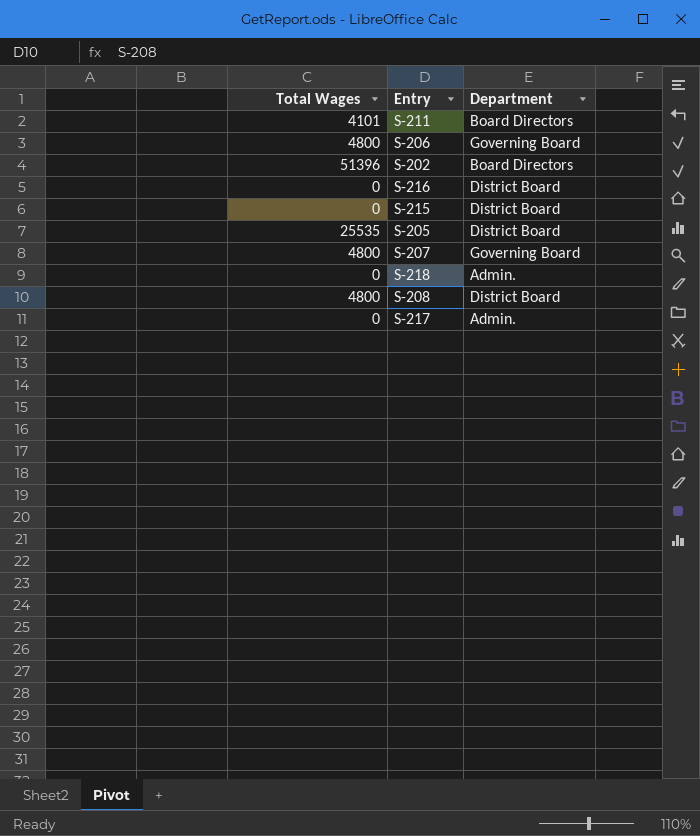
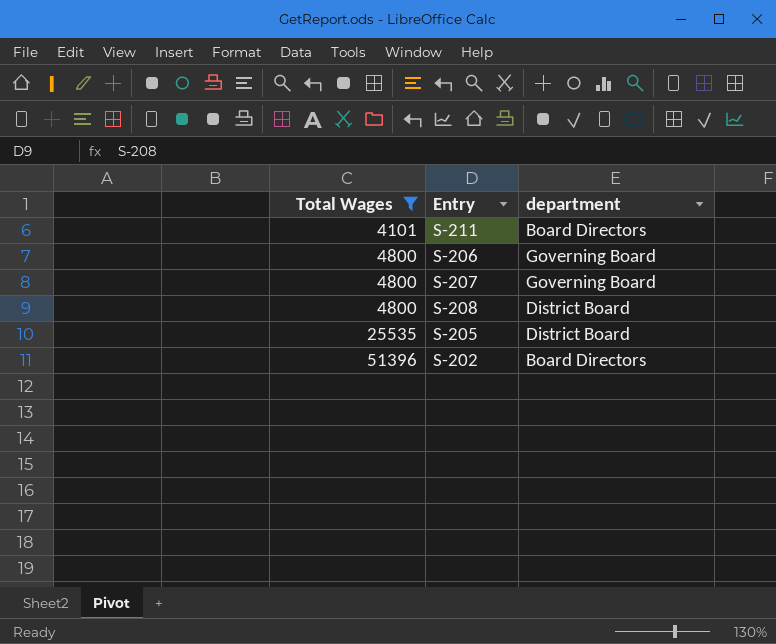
filter: none -> Total Wages != 0
row order: none -> Total Wages ascending
column name: Department -> department

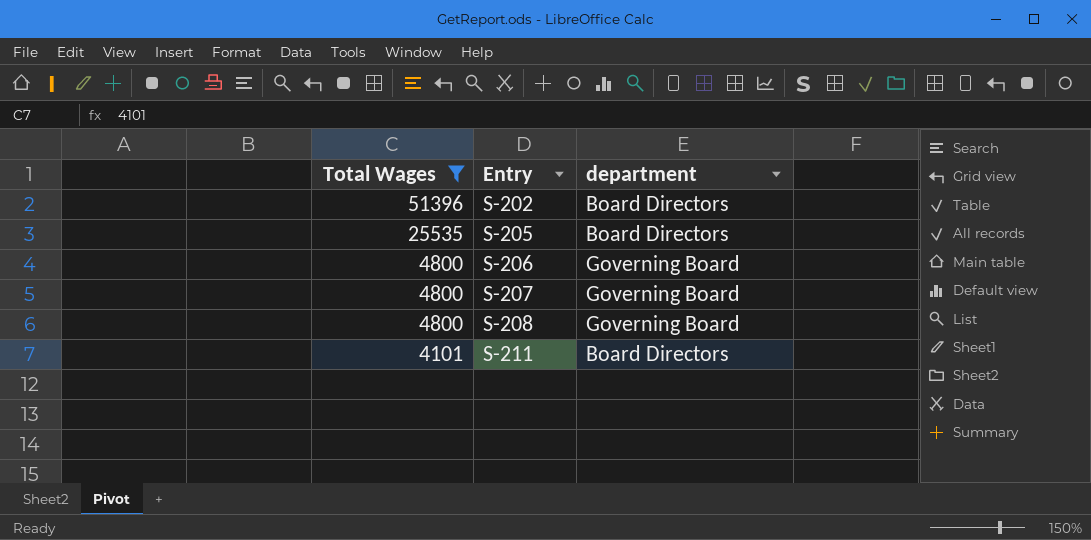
row order: Total Wages ascending -> Total Wages descending
S-205 | department: District Board -> Board Directors
S-208 | department: District Board -> Governing Board

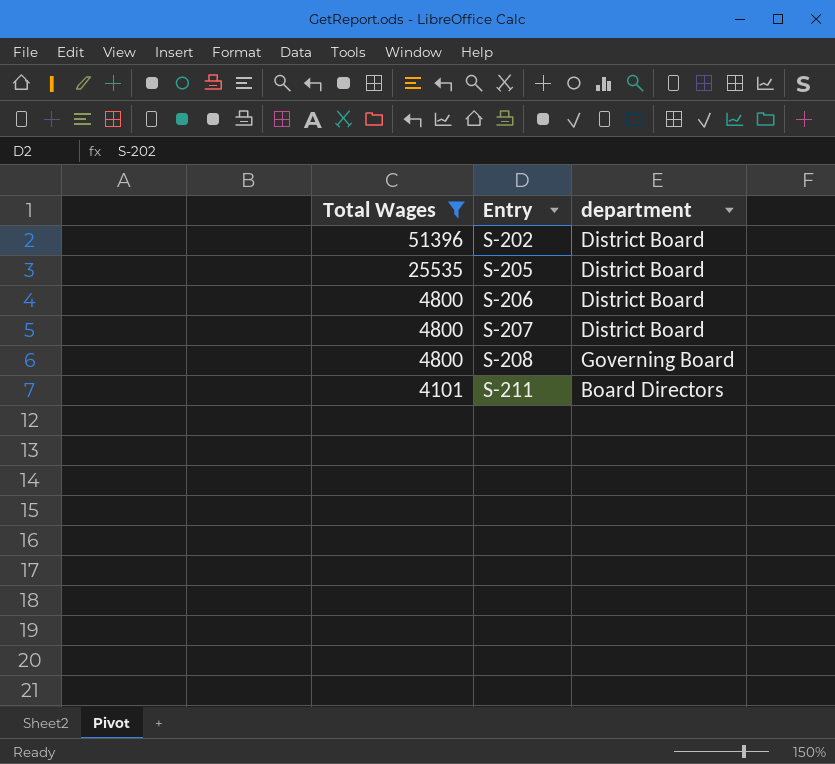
S-202 | department: Board Directors -> District Board
S-205 | department: Board Directors -> District Board
S-206 | department: Governing Board -> District Board
S-207 | department: Governing Board -> District Board

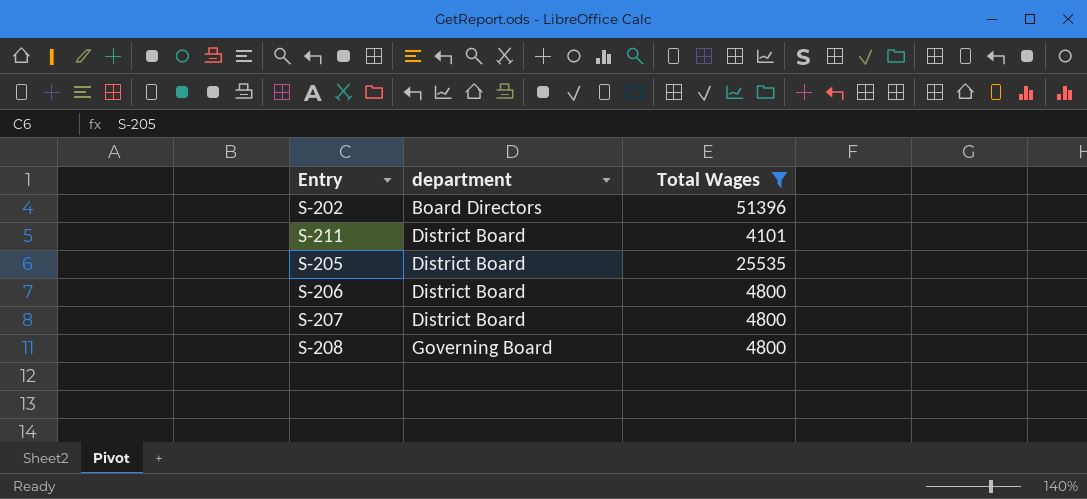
row order: Total Wages descending -> department ascending
column Total Wages | position: 1 -> 3
S-202 | department: District Board -> Board Directors
S-211 | department: Board Directors -> District Board

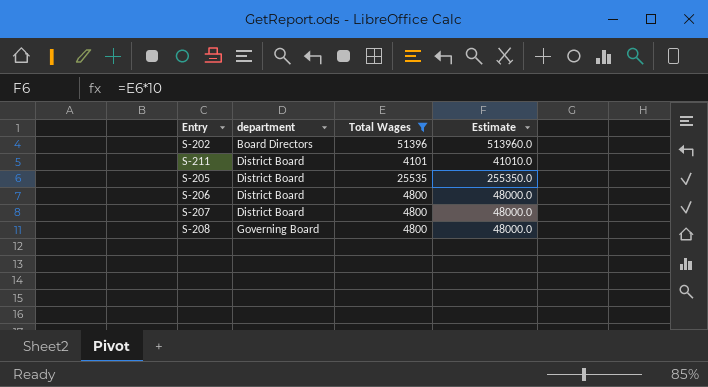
column Estimate | formula: none -> [Total Wages] * 10

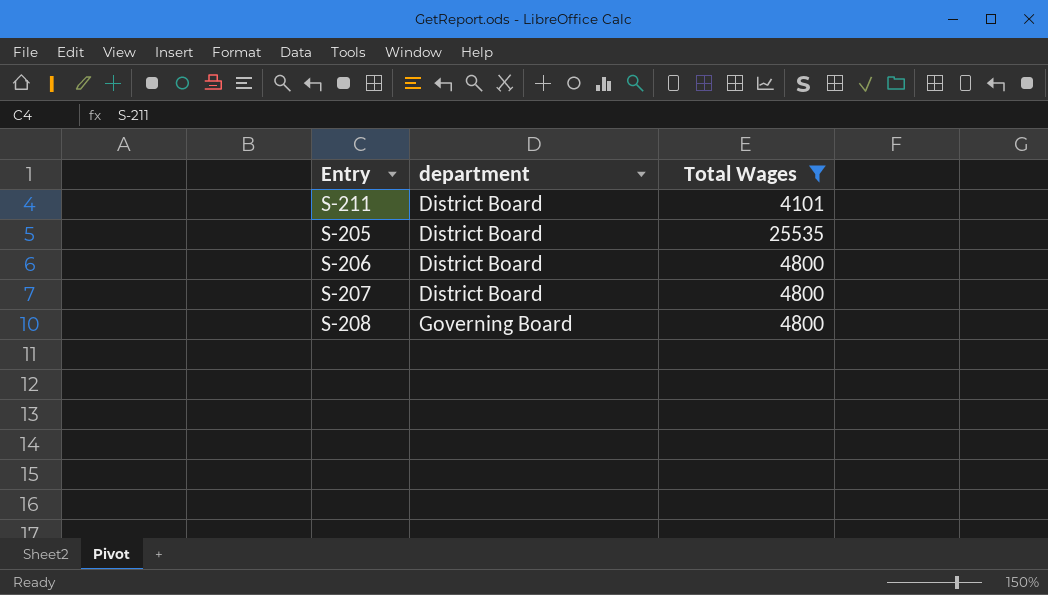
column Estimate | formula: [Total Wages] * 10 -> none
row S-202: Board Directors | 51396 | 513960.0 -> none

